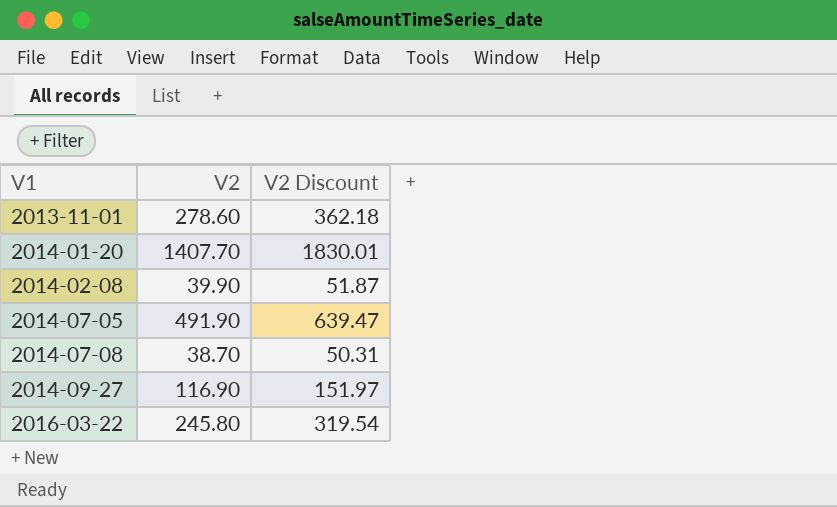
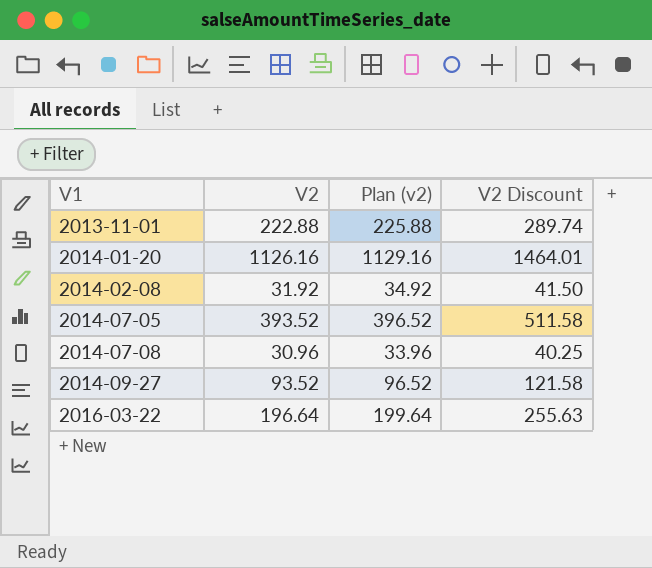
column Plan (v2) | formula: none -> [V2] + 3
2013-11-01 | V2: 278.60 -> 222.88
2013-11-01 | V2 Discount: 362.18 -> 289.74
2014-01-20 | V2: 1407.70 -> 1126.16
2014-01-20 | V2 Discount: 1830.01 -> 1464.01
2014-02-08 | V2: 39.90 -> 31.92
2014-02-08 | V2 Discount: 51.87 -> 41.50
2014-07-05 | V2: 491.90 -> 393.52
2014-07-05 | V2 Discount: 639.47 -> 511.58
2014-07-08 | V2: 38.70 -> 30.96
2014-07-08 | V2 Discount: 50.31 -> 40.25
2014-09-27 | V2: 116.90 -> 93.52
2014-09-27 | V2 Discount: 151.97 -> 121.58
2016-03-22 | V2: 245.80 -> 196.64
2016-03-22 | V2 Discount: 319.54 -> 255.63

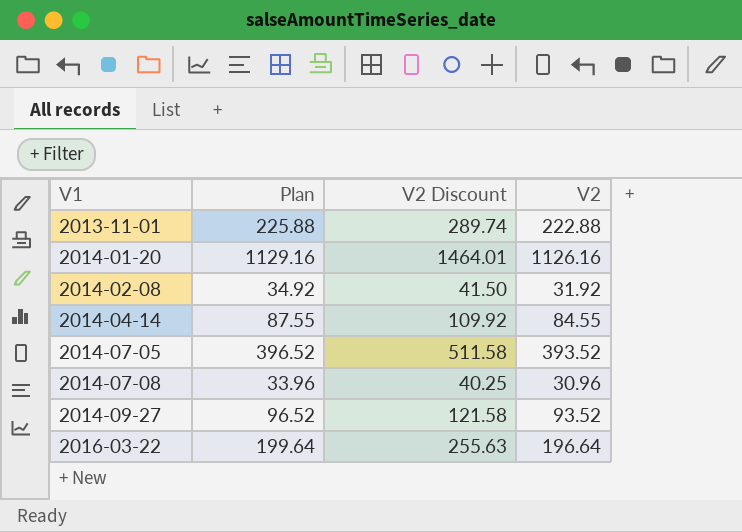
column name: Plan (v2) -> Plan
column V2 | position: 2 -> 4
row 2014-04-14: none -> 87.55 | 109.92 | 84.55

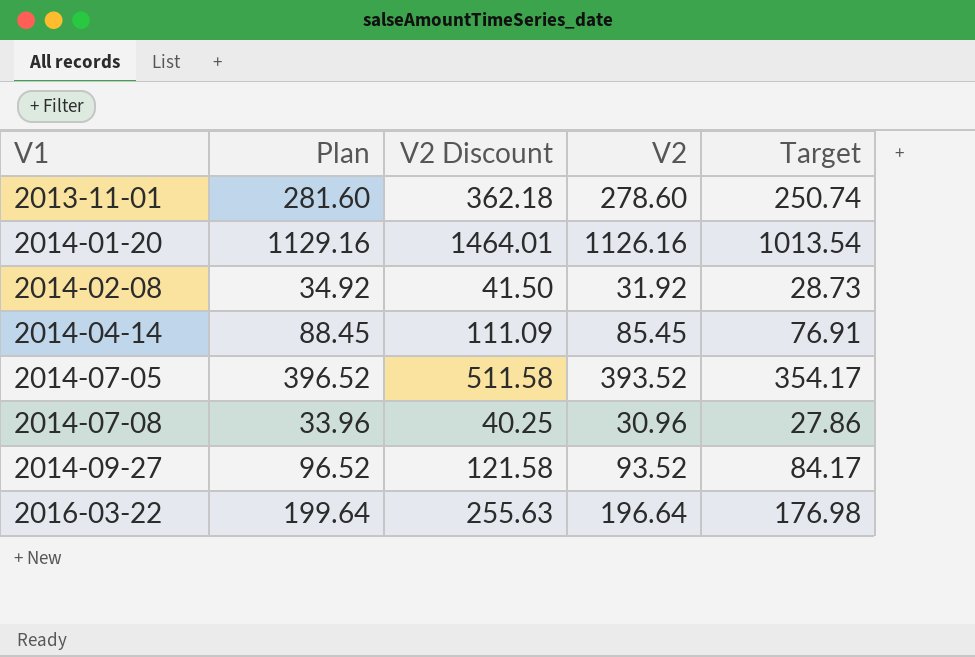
column Target | formula: none -> [V2] * 0.9
2013-11-01 | Plan: 225.88 -> 281.60
2013-11-01 | V2 Discount: 289.74 -> 362.18
2013-11-01 | V2: 222.88 -> 278.60
2014-04-14 | Plan: 87.55 -> 88.45
2014-04-14 | V2 Discount: 109.92 -> 111.09
2014-04-14 | V2: 84.55 -> 85.45

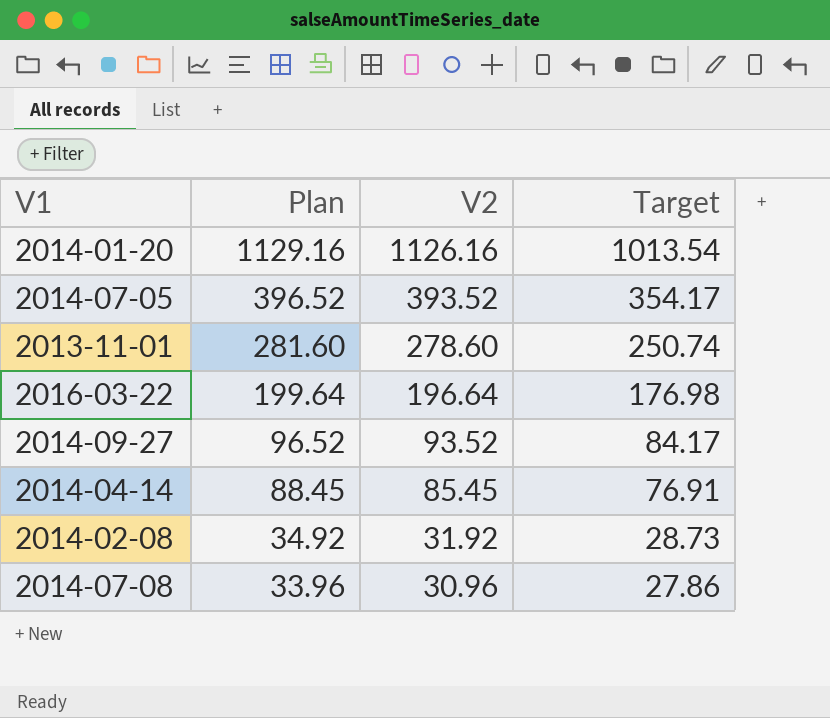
row order: V1 ascending -> Plan descending
column V2 Discount | formula: [V2] * 1.3 -> none

